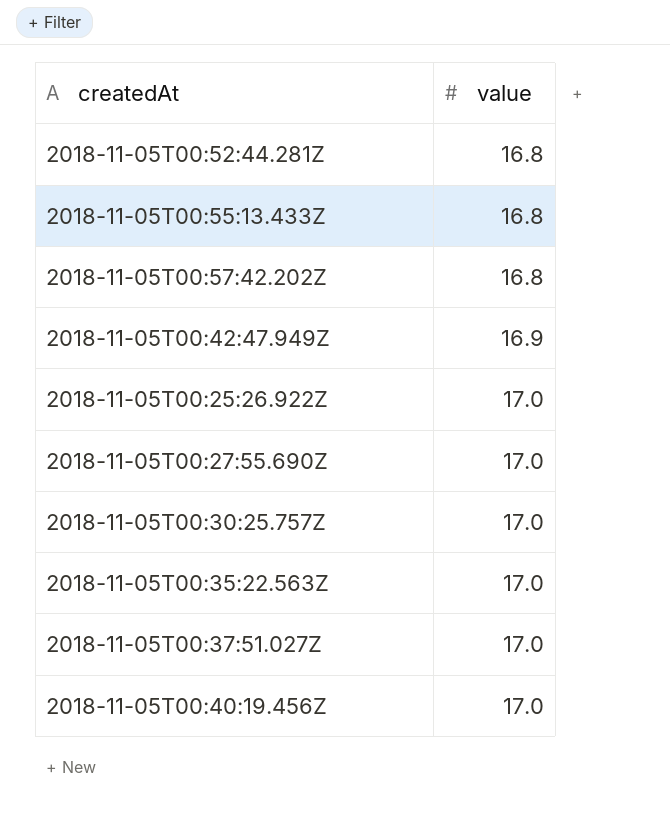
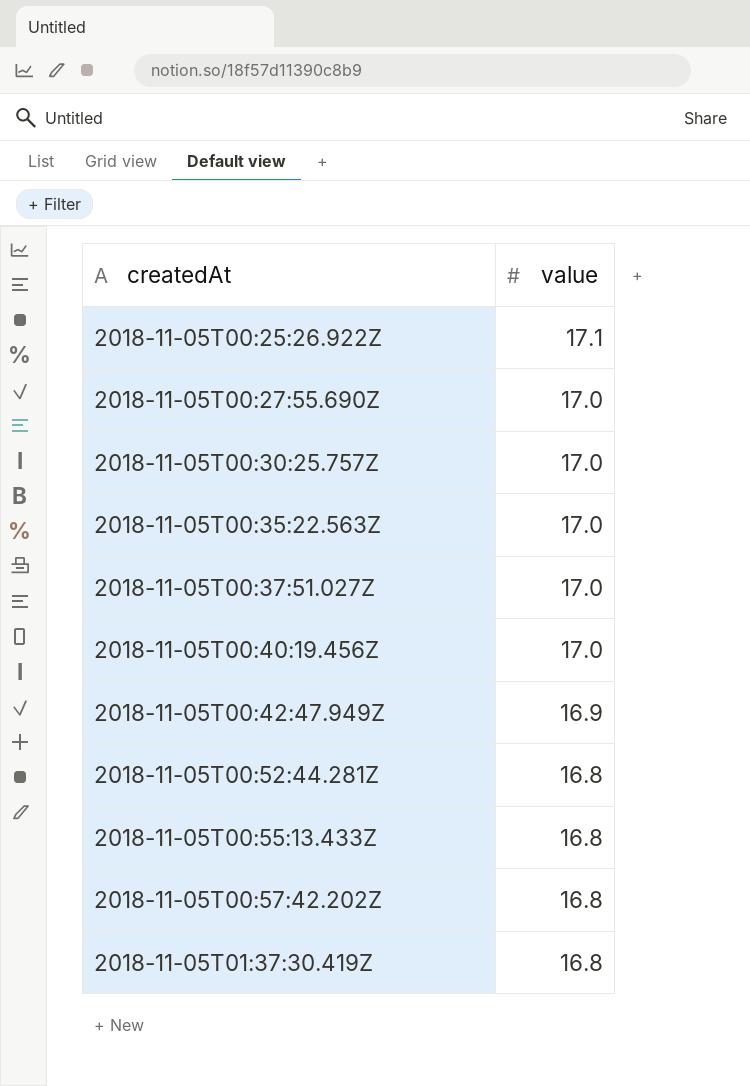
row order: value ascending -> createdAt ascending
2018-11-05T00:25:26.922Z | value: 17.0 -> 17.1
row 2018-11-05T01:37:30.419Z: none -> 16.8

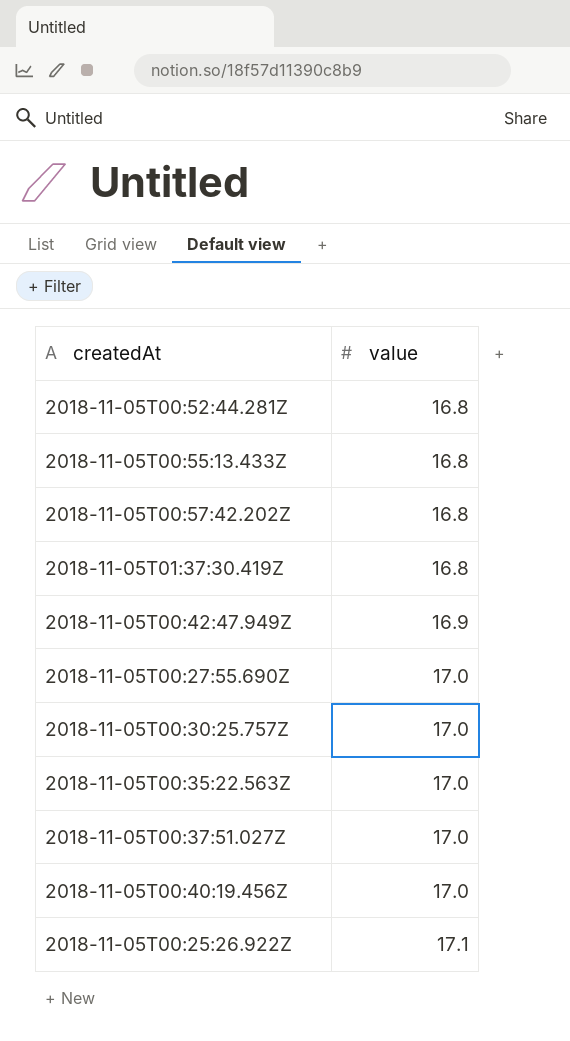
row order: createdAt ascending -> value ascending

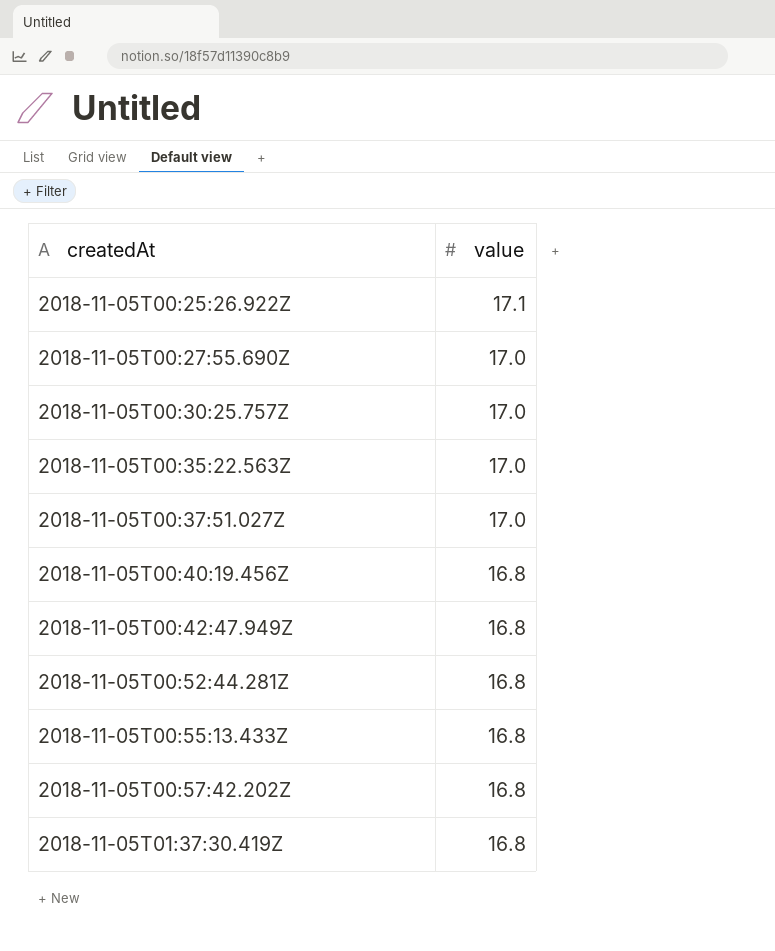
row order: value ascending -> createdAt ascending
2018-11-05T00:40:19.456Z | value: 17.0 -> 16.8
2018-11-05T00:42:47.949Z | value: 16.9 -> 16.8

